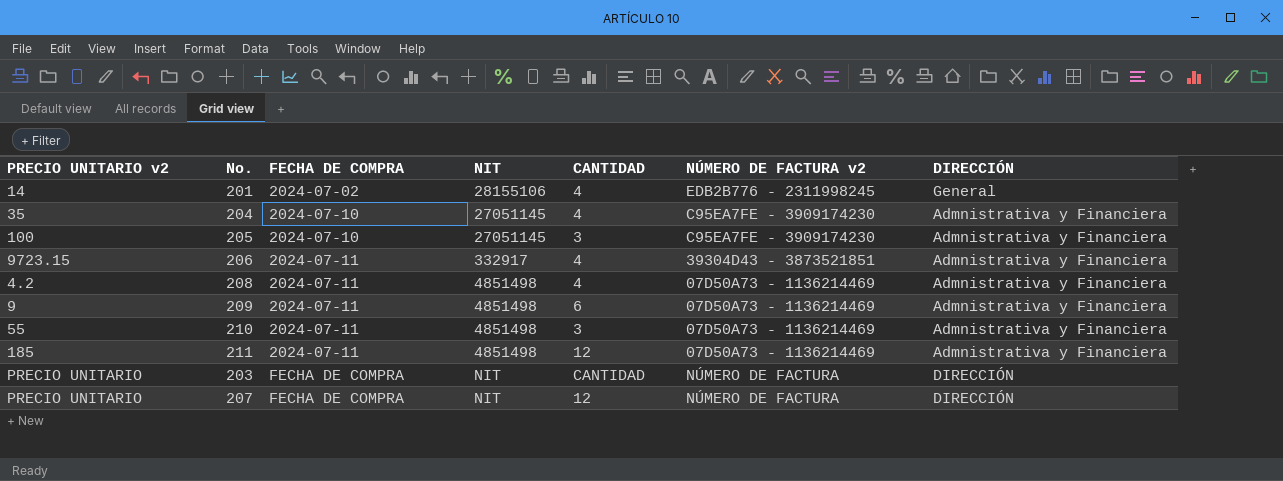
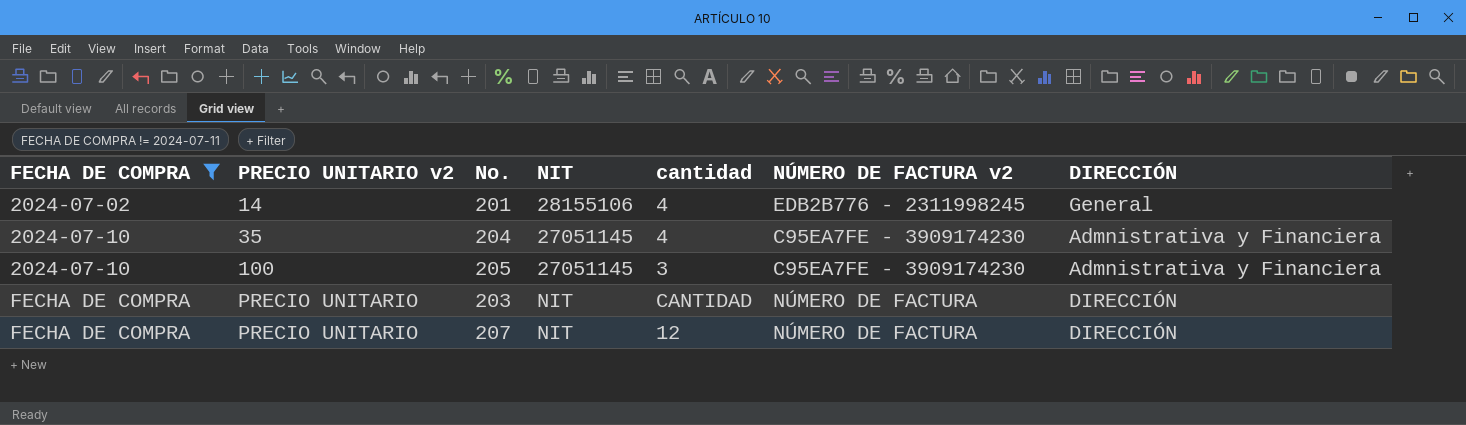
filter: none -> FECHA DE COMPRA != 2024-07-11
column FECHA DE COMPRA | position: 3 -> 1
column name: CANTIDAD -> cantidad

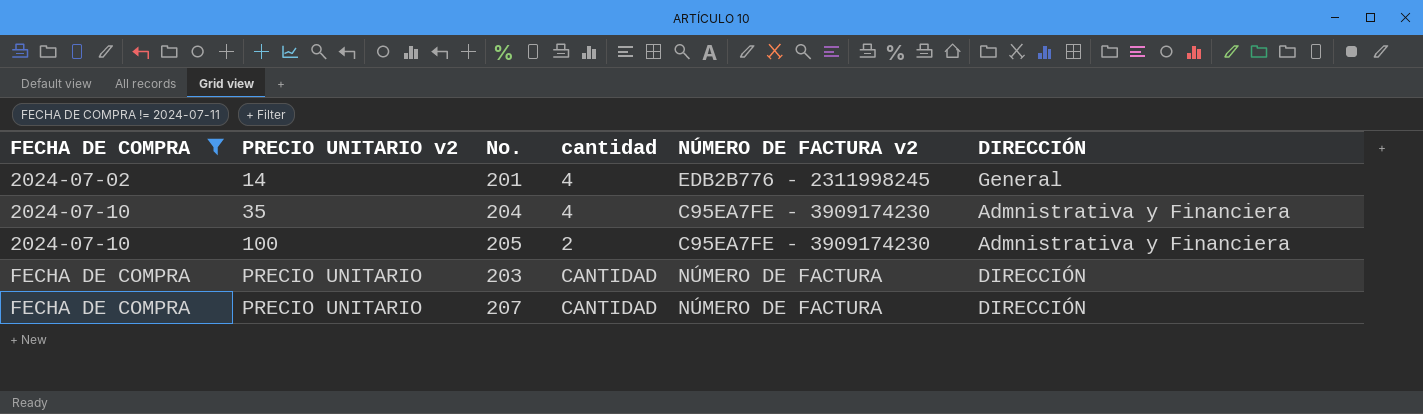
column NIT | position: 4 -> none
205 | cantidad: 3 -> 2
207 | cantidad: 12 -> CANTIDAD

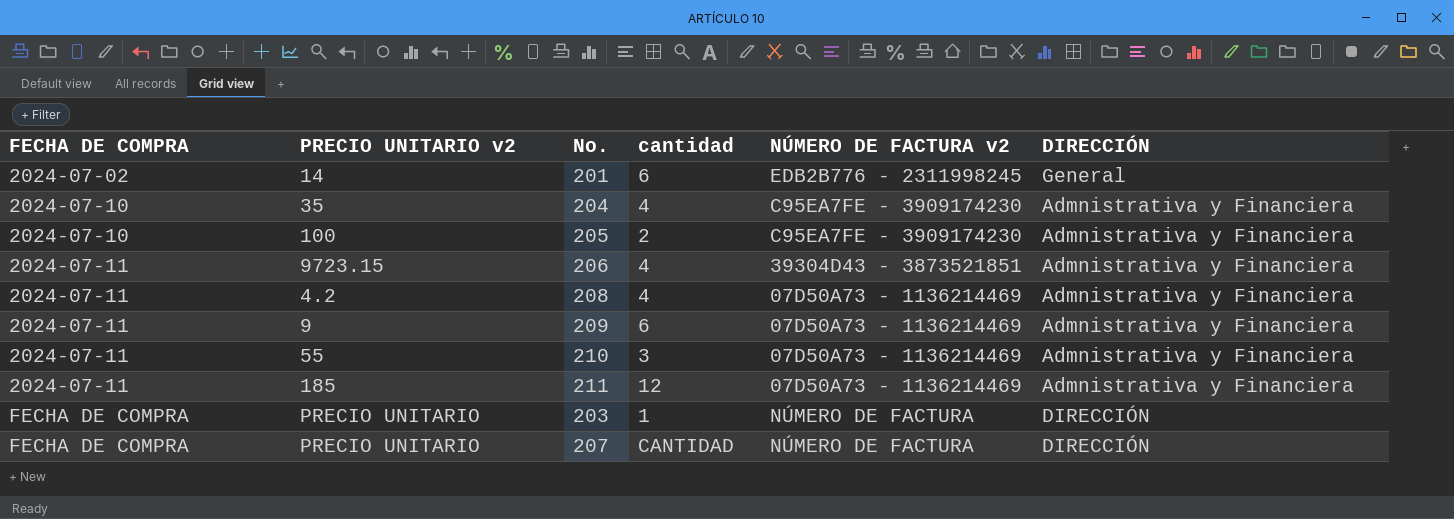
filter: FECHA DE COMPRA != 2024-07-11 -> none
201 | cantidad: 4 -> 6
203 | cantidad: CANTIDAD -> 1

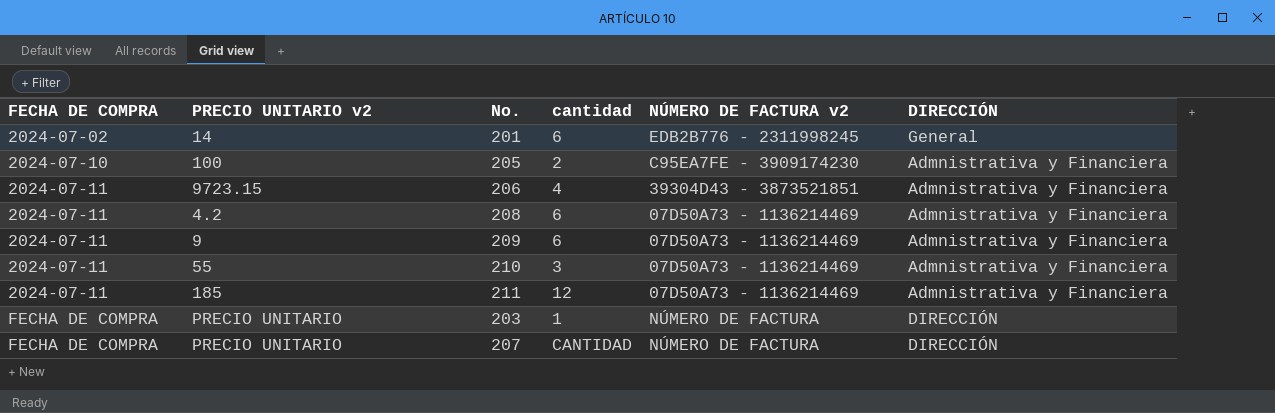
row 204: 2024-07-10 | 35 | 4 | C95EA7FE - 3909174230 | Admnistrativa y Financiera -> none
208 | cantidad: 4 -> 6

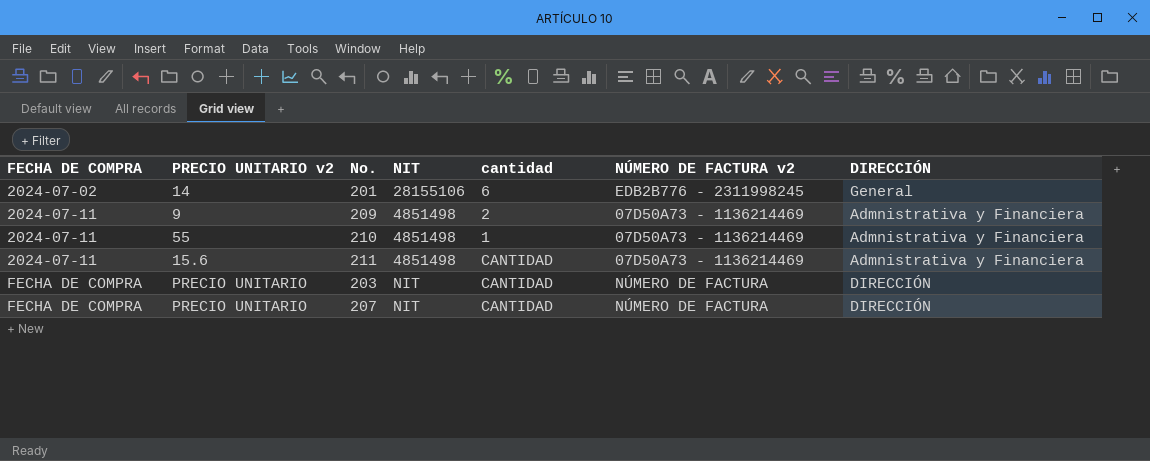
column NIT | position: none -> 4
row 205: 2024-07-10 | 100 | 2 | C95EA7FE - 3909174230 | Admnistrativa y Financiera -> none
row 206: 2024-07-11 | 9723.15 | 4 | 39304D43 - 3873521851 | Admnistrativa y Financiera -> none
row 208: 2024-07-11 | 4.2 | 6 | 07D50A73 - 1136214469 | Admnistrativa y Financiera -> none
209 | cantidad: 6 -> 2
210 | cantidad: 3 -> 1
211 | PRECIO UNITARIO v2: 185 -> 15.6
211 | cantidad: 12 -> CANTIDAD
203 | cantidad: 1 -> CANTIDAD

